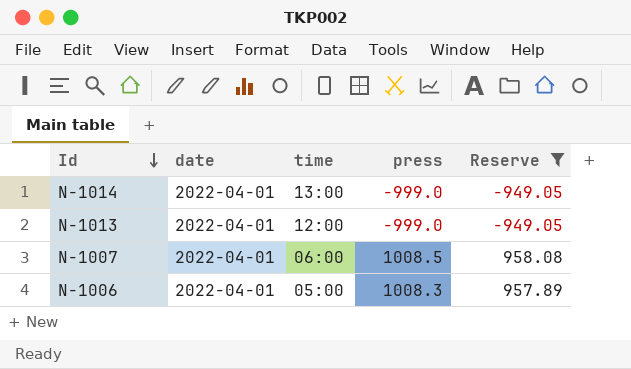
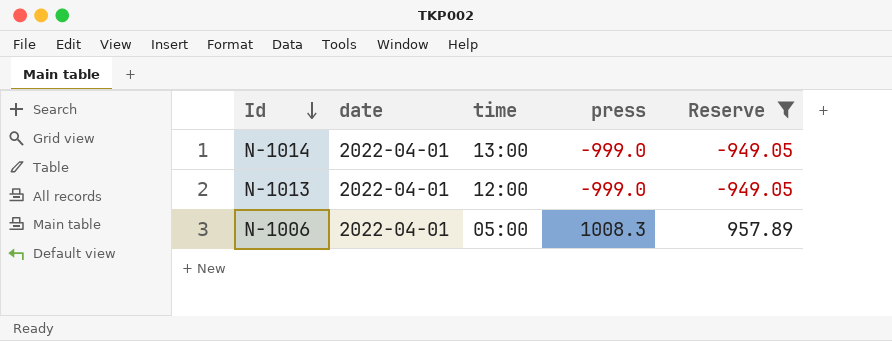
row N-1007: 2022-04-01 | 06:00 | 1008.5 | 958.08 -> none

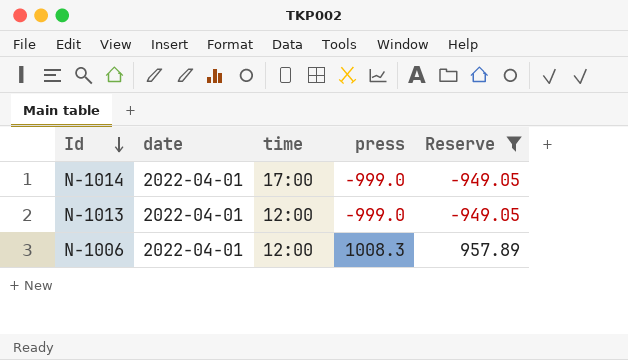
N-1014 | time: 13:00 -> 17:00
N-1006 | time: 05:00 -> 12:00

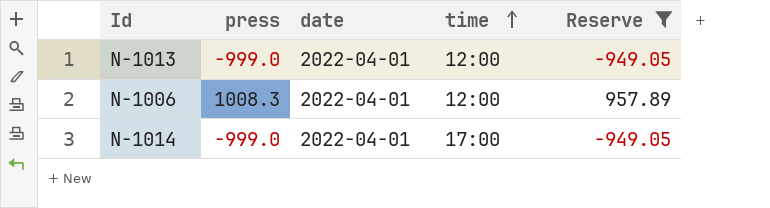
row order: Id descending -> time ascending
column press | position: 4 -> 2

